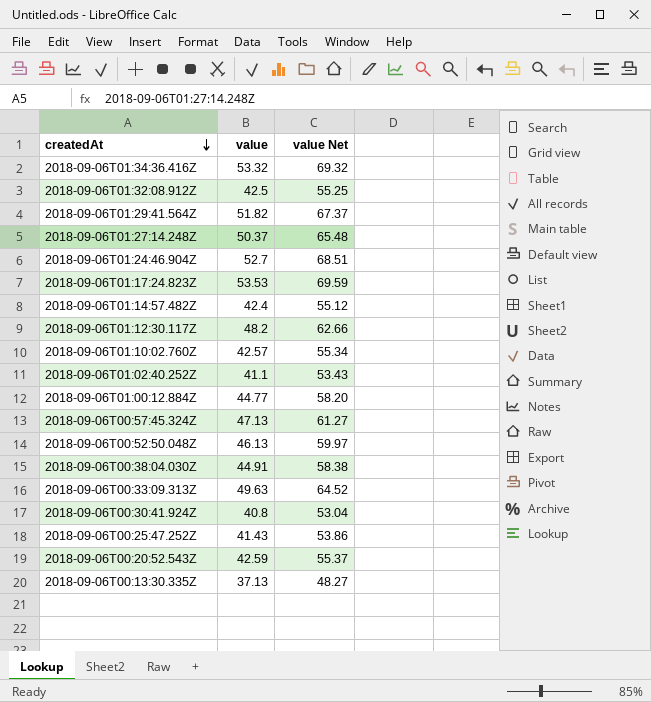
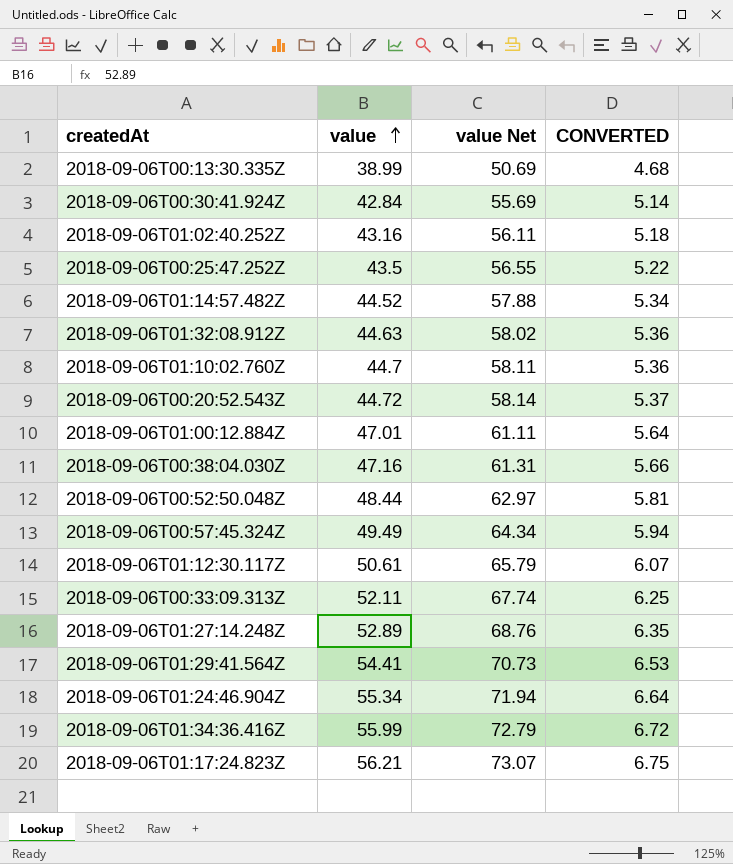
row order: createdAt descending -> value ascending
column CONVERTED | formula: none -> [value] * 0.12
2018-09-06T00:13:30.335Z | value: 37.13 -> 38.99
2018-09-06T00:13:30.335Z | value Net: 48.27 -> 50.69
2018-09-06T00:30:41.924Z | value: 40.8 -> 42.84
2018-09-06T00:30:41.924Z | value Net: 53.04 -> 55.69
2018-09-06T01:02:40.252Z | value: 41.1 -> 43.16
2018-09-06T01:02:40.252Z | value Net: 53.43 -> 56.11
2018-09-06T00:25:47.252Z | value: 41.43 -> 43.5
2018-09-06T00:25:47.252Z | value Net: 53.86 -> 56.55
2018-09-06T01:14:57.482Z | value: 42.4 -> 44.52
2018-09-06T01:14:57.482Z | value Net: 55.12 -> 57.88
2018-09-06T01:32:08.912Z | value: 42.5 -> 44.63
2018-09-06T01:32:08.912Z | value Net: 55.25 -> 58.02
2018-09-06T01:10:02.760Z | value: 42.57 -> 44.7
2018-09-06T01:10:02.760Z | value Net: 55.34 -> 58.11
2018-09-06T00:20:52.543Z | value: 42.59 -> 44.72
2018-09-06T00:20:52.543Z | value Net: 55.37 -> 58.14
2018-09-06T01:00:12.884Z | value: 44.77 -> 47.01
2018-09-06T01:00:12.884Z | value Net: 58.20 -> 61.11
2018-09-06T00:38:04.030Z | value: 44.91 -> 47.16
2018-09-06T00:38:04.030Z | value Net: 58.38 -> 61.31
2018-09-06T00:52:50.048Z | value: 46.13 -> 48.44
2018-09-06T00:52:50.048Z | value Net: 59.97 -> 62.97
2018-09-06T00:57:45.324Z | value: 47.13 -> 49.49
2018-09-06T00:57:45.324Z | value Net: 61.27 -> 64.34
2018-09-06T01:12:30.117Z | value: 48.2 -> 50.61
2018-09-06T01:12:30.117Z | value Net: 62.66 -> 65.79
2018-09-06T00:33:09.313Z | value: 49.63 -> 52.11
2018-09-06T00:33:09.313Z | value Net: 64.52 -> 67.74
2018-09-06T01:27:14.248Z | value: 50.37 -> 52.89
2018-09-06T01:27:14.248Z | value Net: 65.48 -> 68.76
2018-09-06T01:29:41.564Z | value: 51.82 -> 54.41
2018-09-06T01:29:41.564Z | value Net: 67.37 -> 70.73
2018-09-06T01:24:46.904Z | value: 52.7 -> 55.34
2018-09-06T01:24:46.904Z | value Net: 68.51 -> 71.94
2018-09-06T01:34:36.416Z | value: 53.32 -> 55.99
2018-09-06T01:34:36.416Z | value Net: 69.32 -> 72.79
2018-09-06T01:17:24.823Z | value: 53.53 -> 56.21
2018-09-06T01:17:24.823Z | value Net: 69.59 -> 73.07

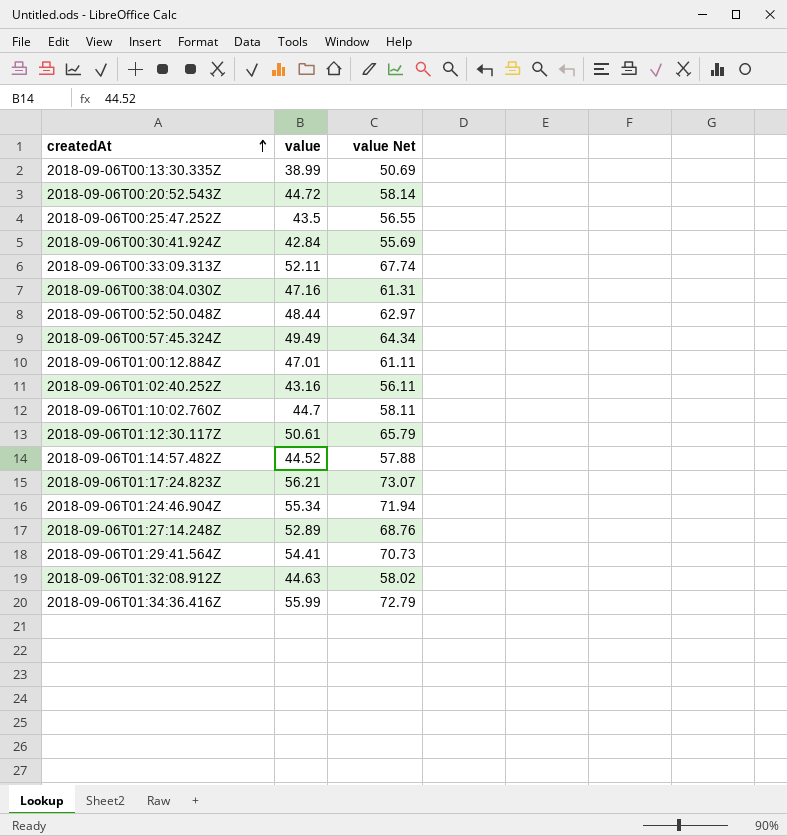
row order: value ascending -> createdAt ascending
column CONVERTED | formula: [value] * 0.12 -> none

